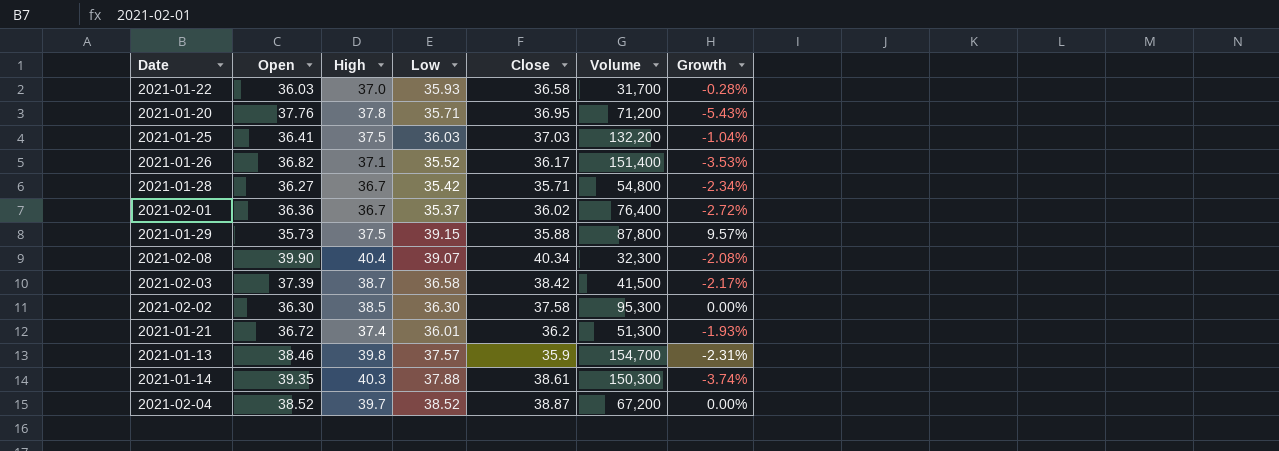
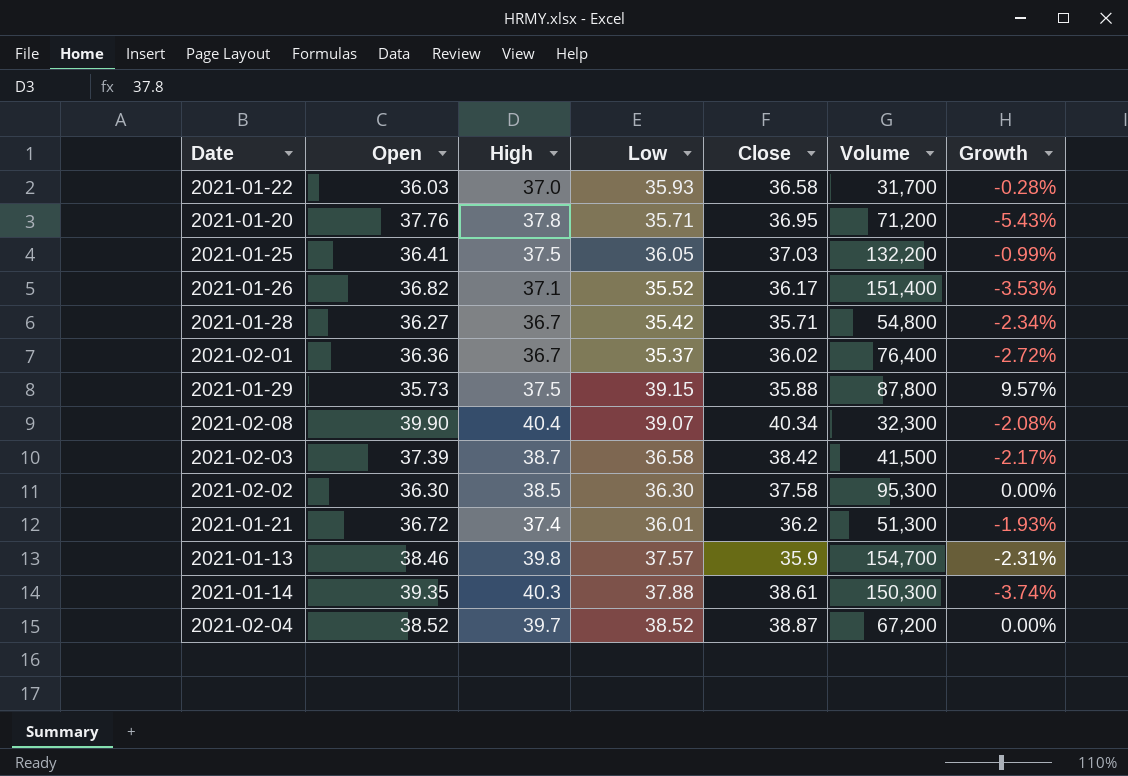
2021-01-25 | Low: 36.03 -> 36.05
2021-01-25 | Growth: -1.04% -> -0.99%

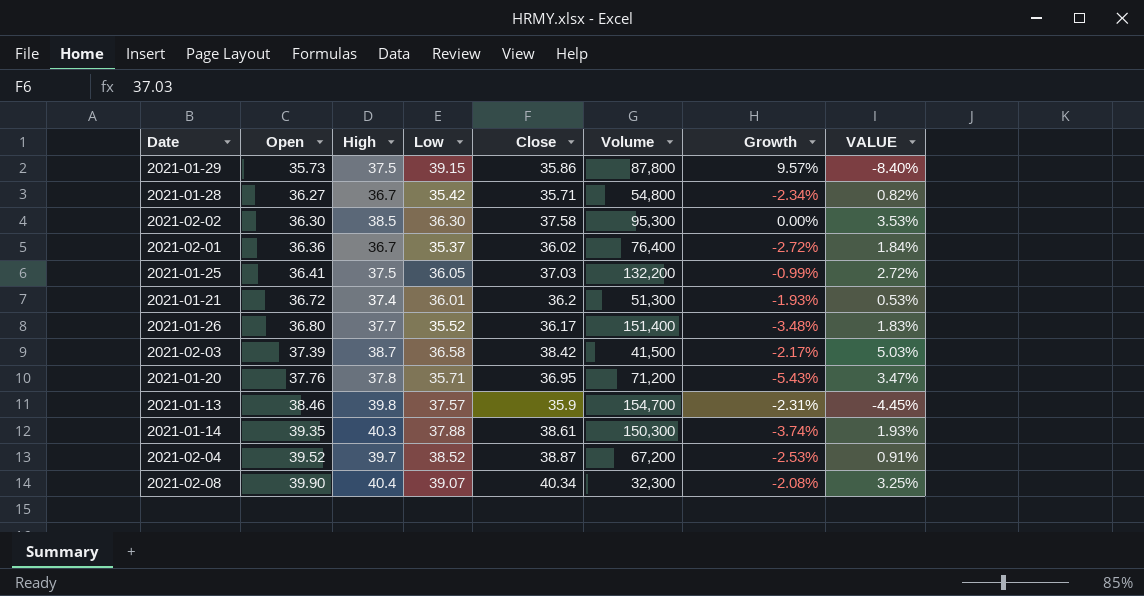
row order: none -> Open ascending
column VALUE | formula: none -> ([Close] - [Low]) / [Low]
row 2021-01-22: 36.03 | 37.0 | 35.93 | 36.58 | 31,700 | -0.28% -> none
2021-01-29 | Close: 35.88 -> 35.86
2021-01-26 | Open: 36.82 -> 36.80
2021-01-26 | High: 37.1 -> 37.7
2021-01-26 | Growth: -3.53% -> -3.48%
2021-02-04 | Open: 38.52 -> 39.52
2021-02-04 | Growth: 0.00% -> -2.53%

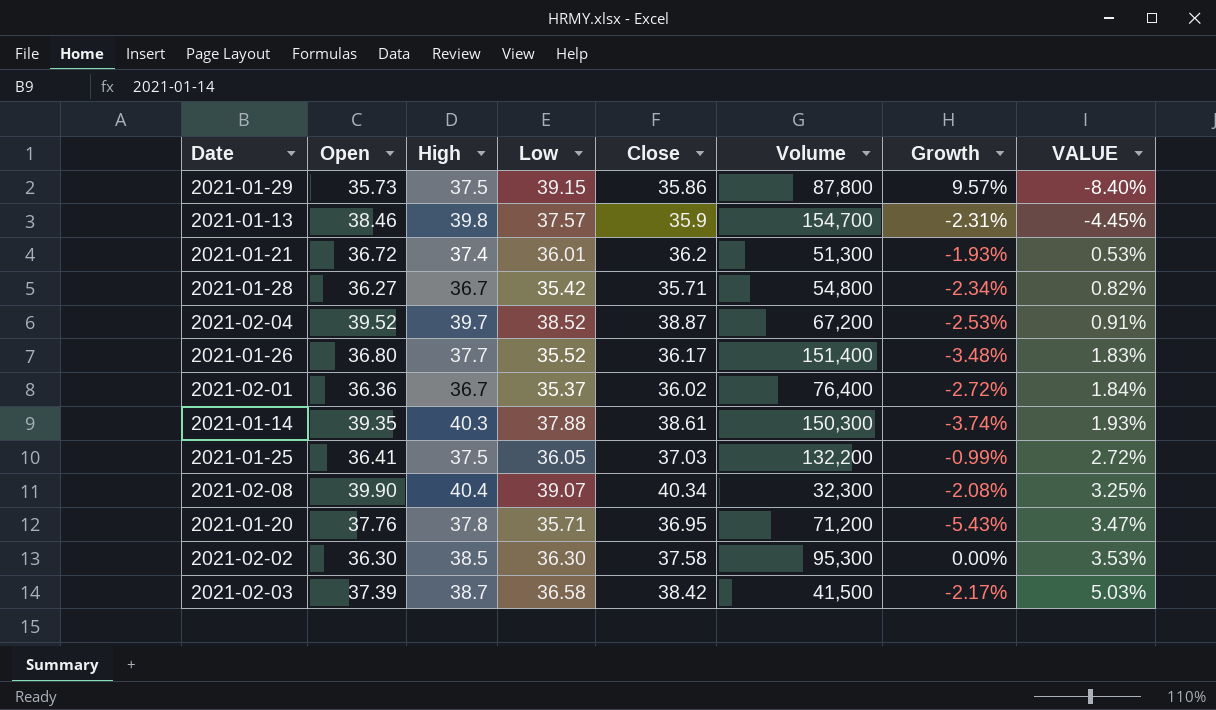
row order: Open ascending -> VALUE ascending

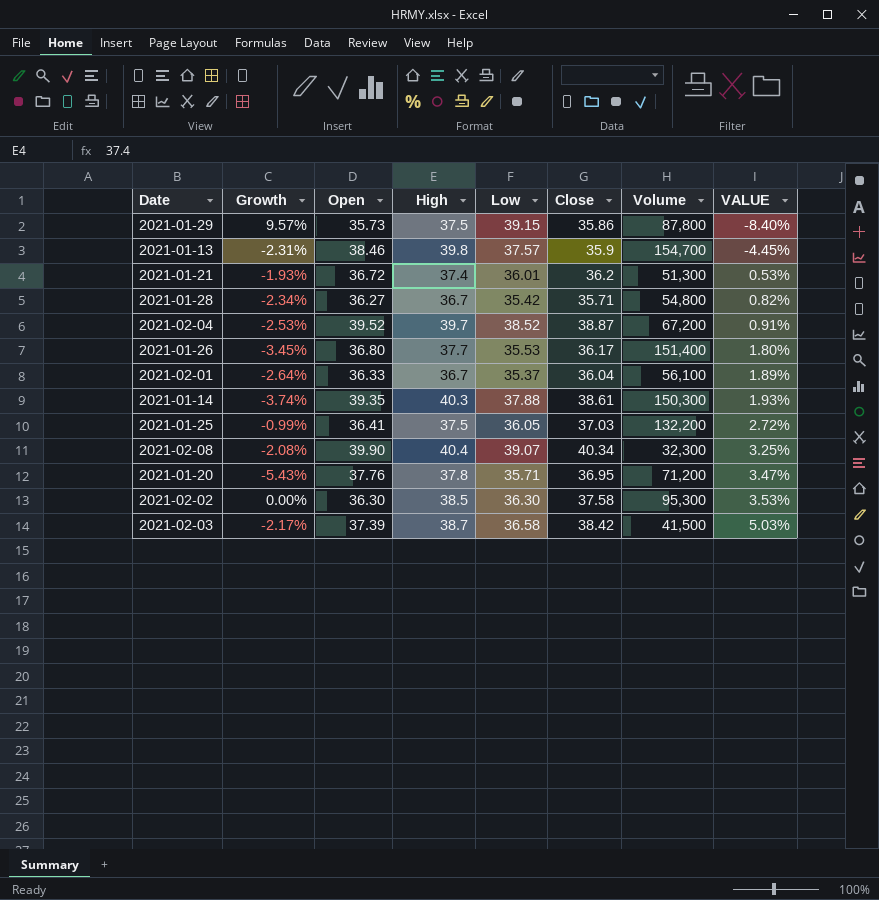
column Growth | position: 7 -> 2
2021-01-26 | Growth: -3.48% -> -3.45%
2021-01-26 | Low: 35.52 -> 35.53
2021-01-26 | VALUE: 1.83% -> 1.80%
2021-02-01 | Growth: -2.72% -> -2.64%
2021-02-01 | Open: 36.36 -> 36.33
2021-02-01 | Close: 36.02 -> 36.04
2021-02-01 | Volume: 76,400 -> 56,100
2021-02-01 | VALUE: 1.84% -> 1.89%

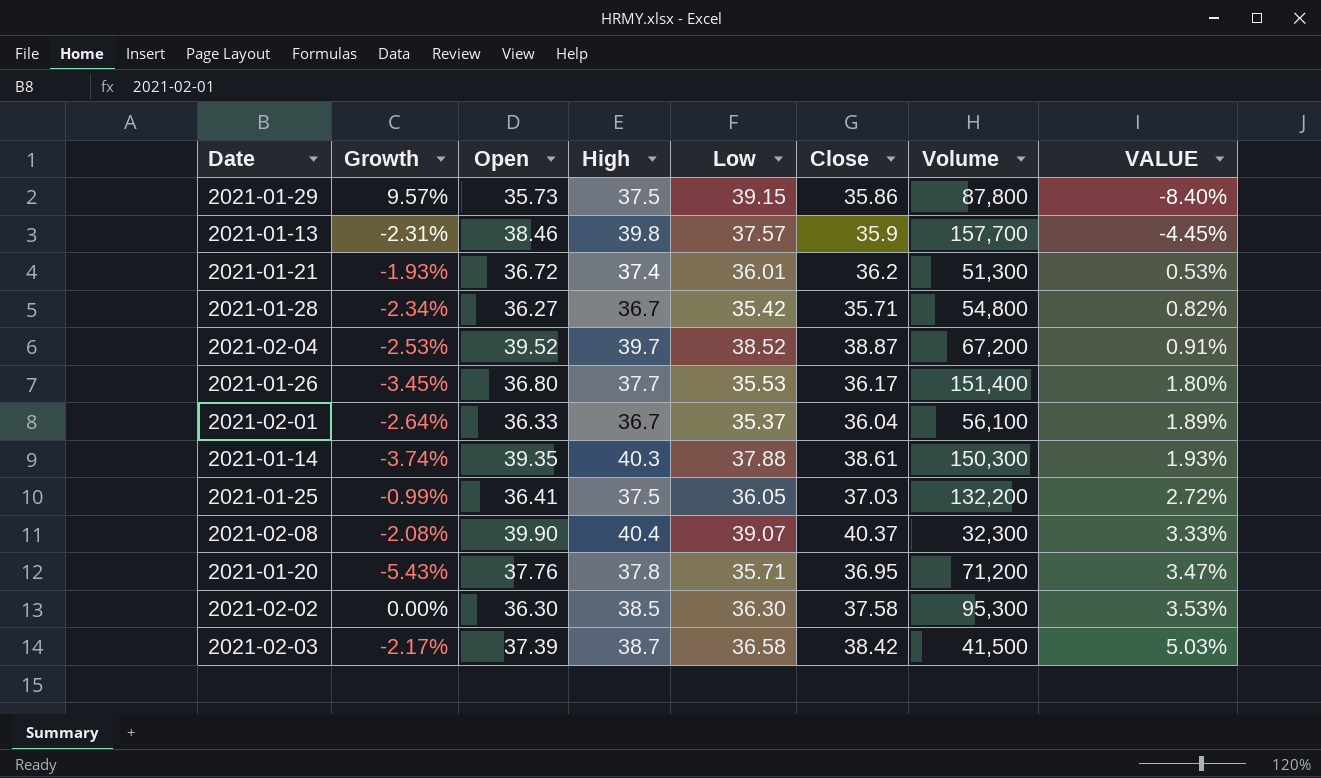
2021-01-13 | Volume: 154,700 -> 157,700
2021-02-08 | Close: 40.34 -> 40.37
2021-02-08 | VALUE: 3.25% -> 3.33%

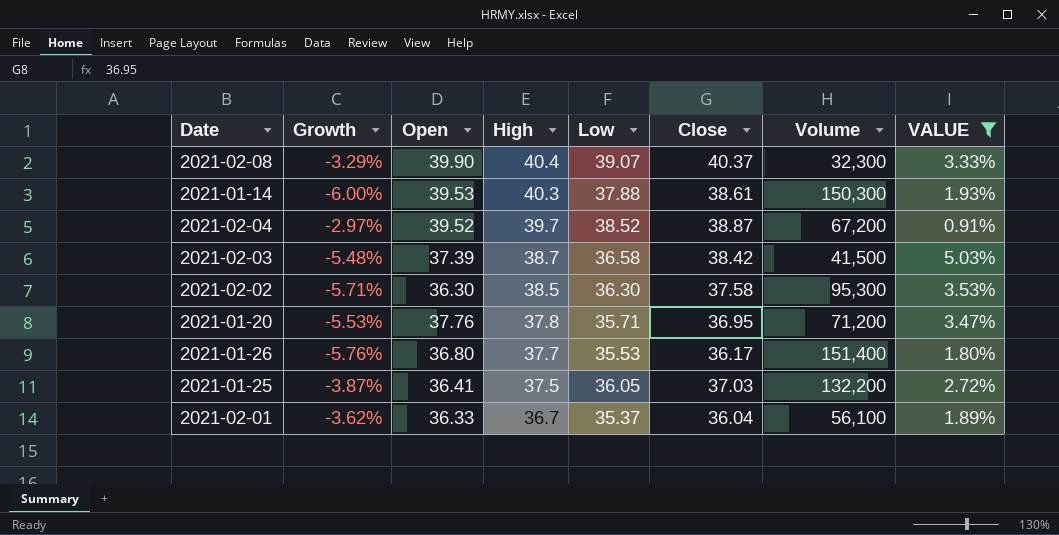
filter: none -> VALUE >= 0.91%
row order: VALUE ascending -> High descending
column Growth | formula: ([Low] - [Open]) / [Open] -> ([Low] - [High]) / [High]
2021-01-14 | Open: 39.35 -> 39.53

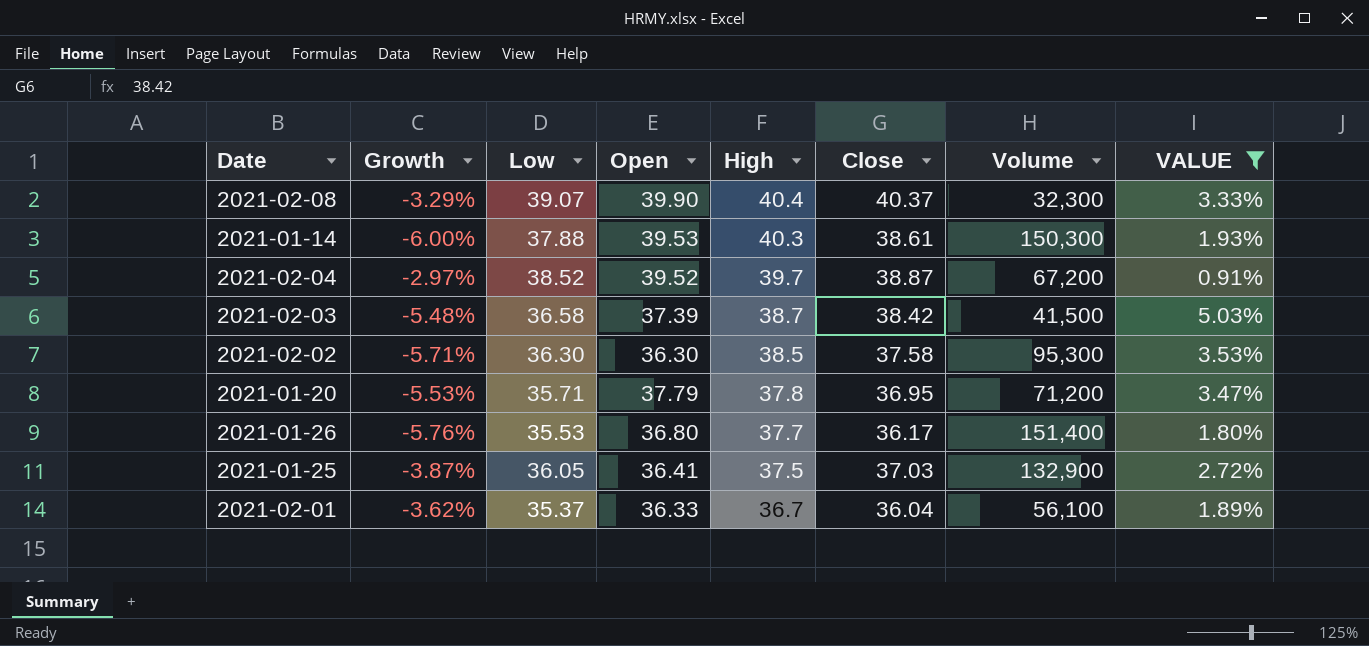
column Low | position: 5 -> 3
2021-01-20 | Open: 37.76 -> 37.79
2021-01-25 | Volume: 132,200 -> 132,900

